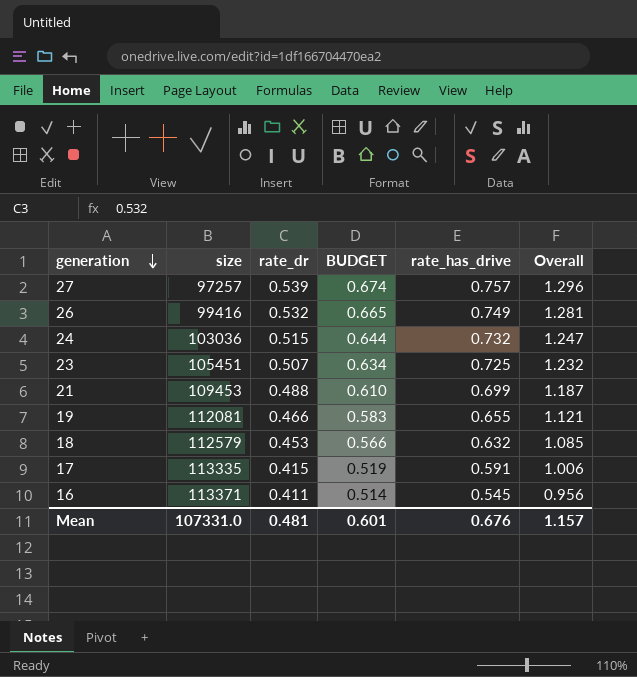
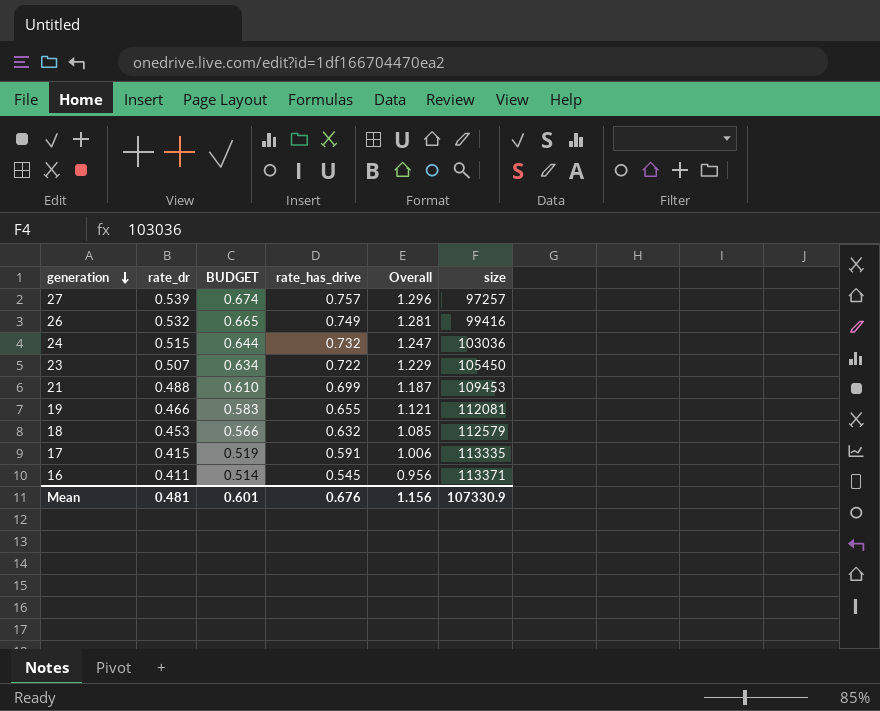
column size | position: 2 -> 6
23 | rate_has_drive: 0.725 -> 0.722
23 | Overall: 1.232 -> 1.229
23 | size: 105451 -> 105450
Mean | Overall: 1.157 -> 1.156
Mean | size: 107331.0 -> 107330.9

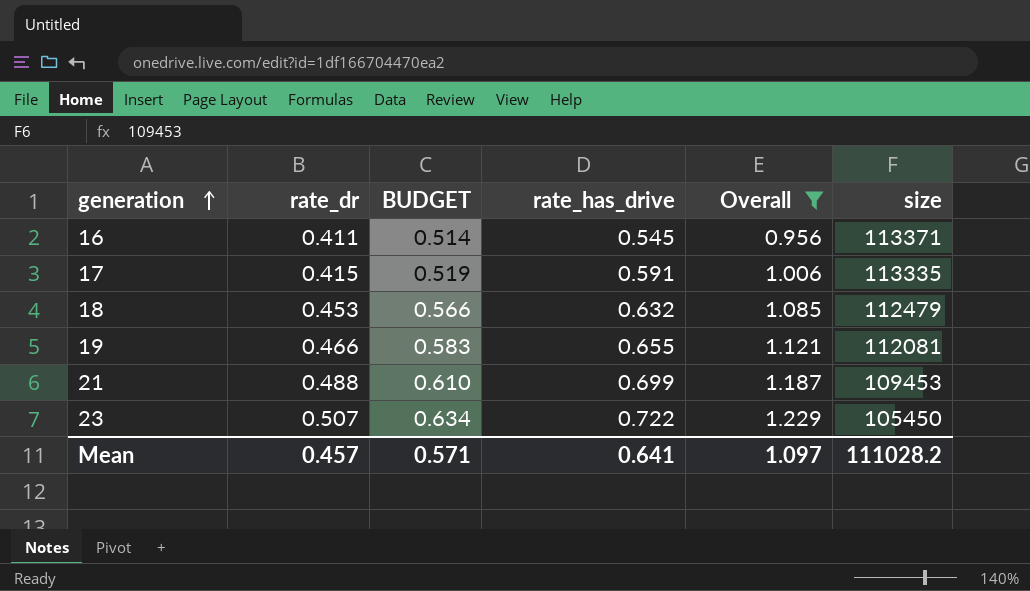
filter: none -> Overall <= 1.229
row order: generation descending -> generation ascending
18 | size: 112579 -> 112479
Mean | rate_dr: 0.481 -> 0.457
Mean | BUDGET: 0.601 -> 0.571
Mean | rate_has_drive: 0.676 -> 0.641
Mean | Overall: 1.156 -> 1.097
Mean | size: 107330.9 -> 111028.2

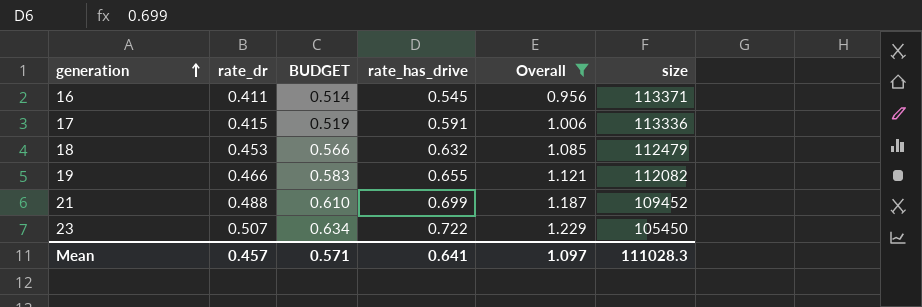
17 | size: 113335 -> 113336
19 | size: 112081 -> 112082
21 | size: 109453 -> 109452
Mean | size: 111028.2 -> 111028.3

